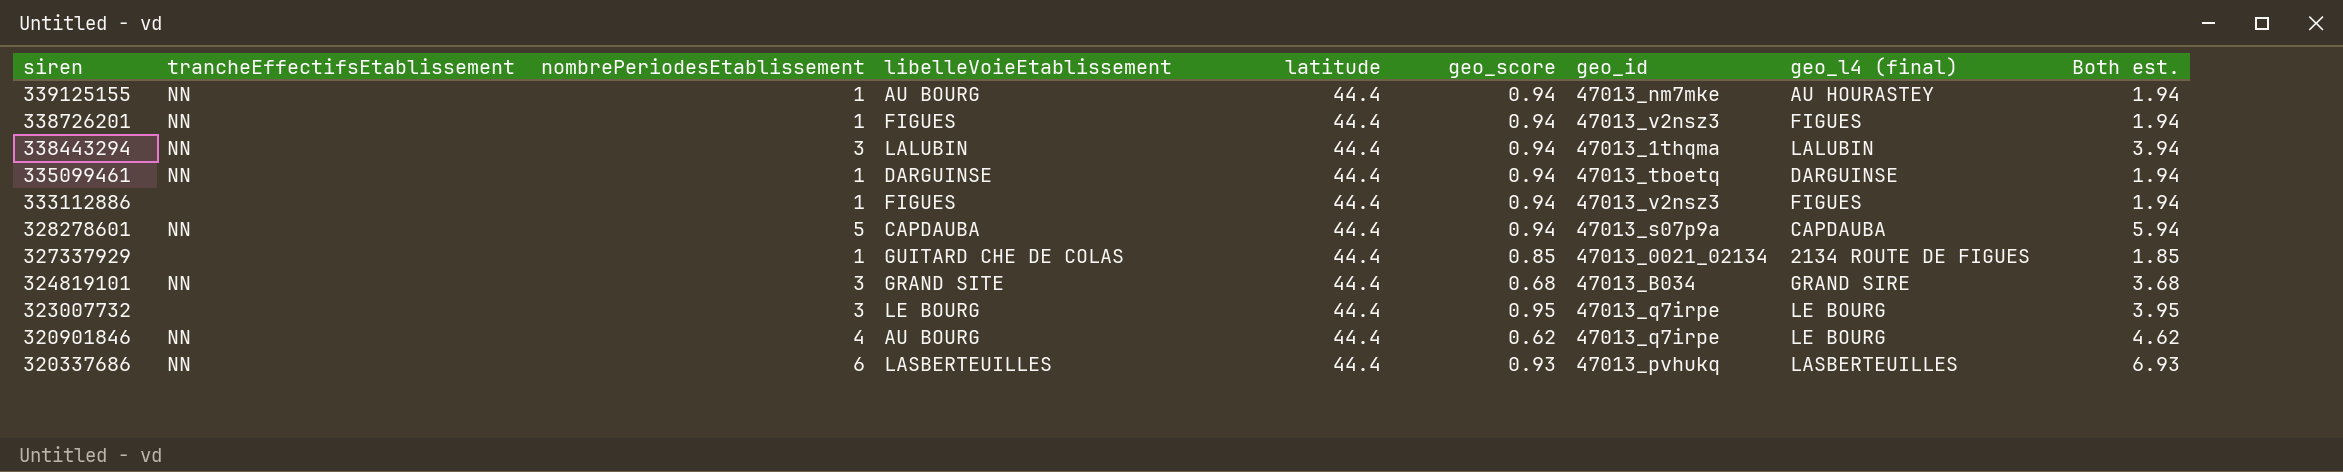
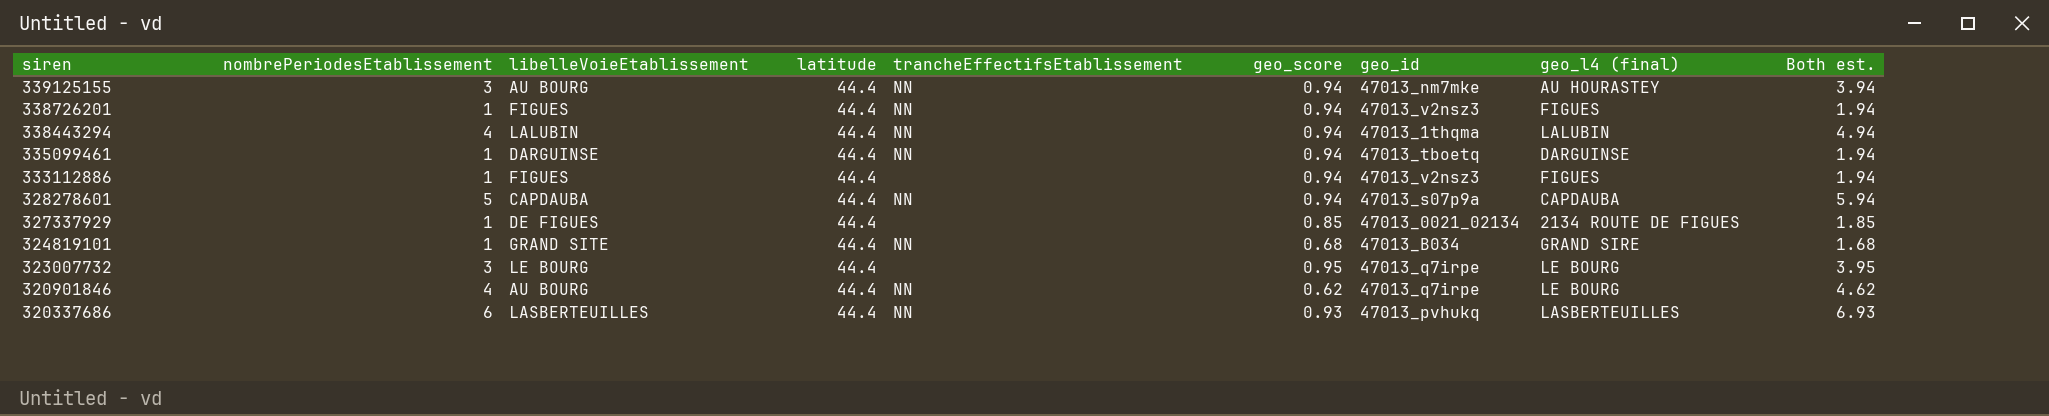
column trancheEffectifsEtablissement | position: 2 -> 5
339125155 | nombrePeriodesEtablissement: 1 -> 3
339125155 | Both est.: 1.94 -> 3.94
338443294 | nombrePeriodesEtablissement: 3 -> 4
338443294 | Both est.: 3.94 -> 4.94
327337929 | libelleVoieEtablissement: GUITARD CHE DE COLAS -> DE FIGUES
324819101 | nombrePeriodesEtablissement: 3 -> 1
324819101 | Both est.: 3.68 -> 1.68

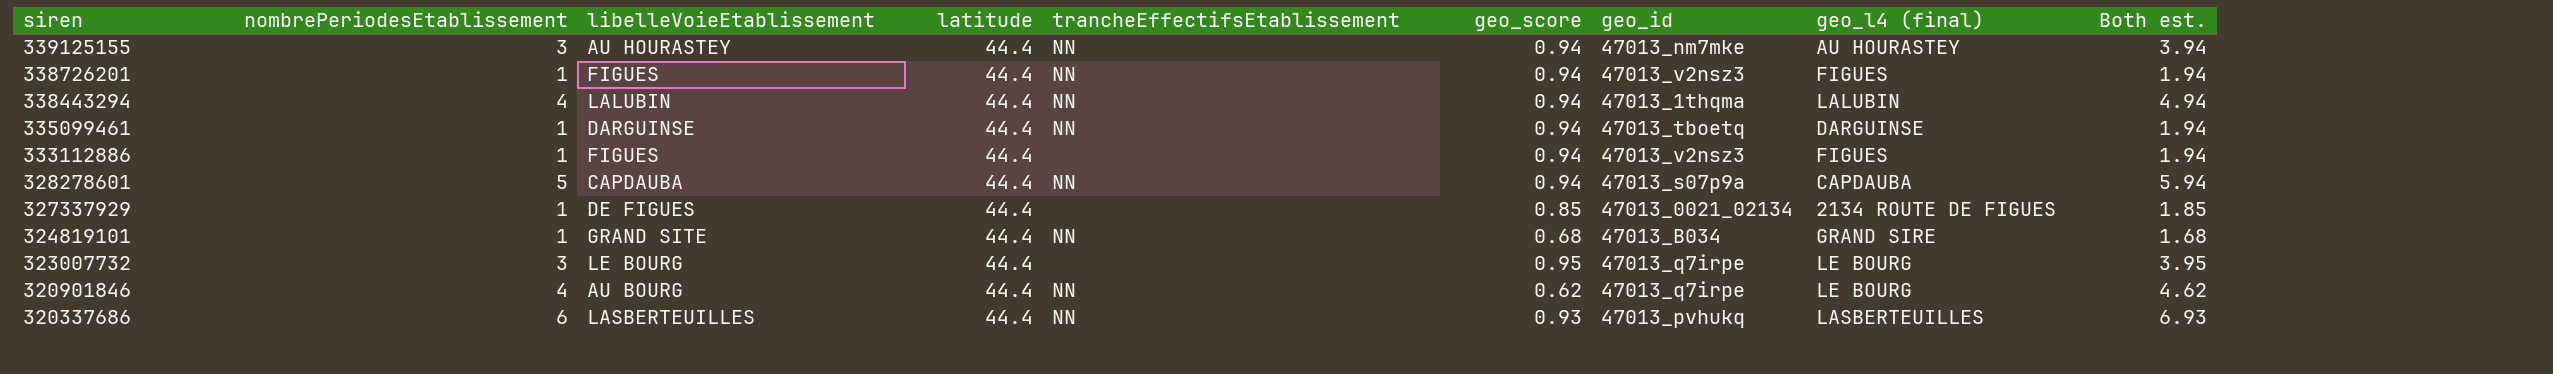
339125155 | libelleVoieEtablissement: AU BOURG -> AU HOURASTEY

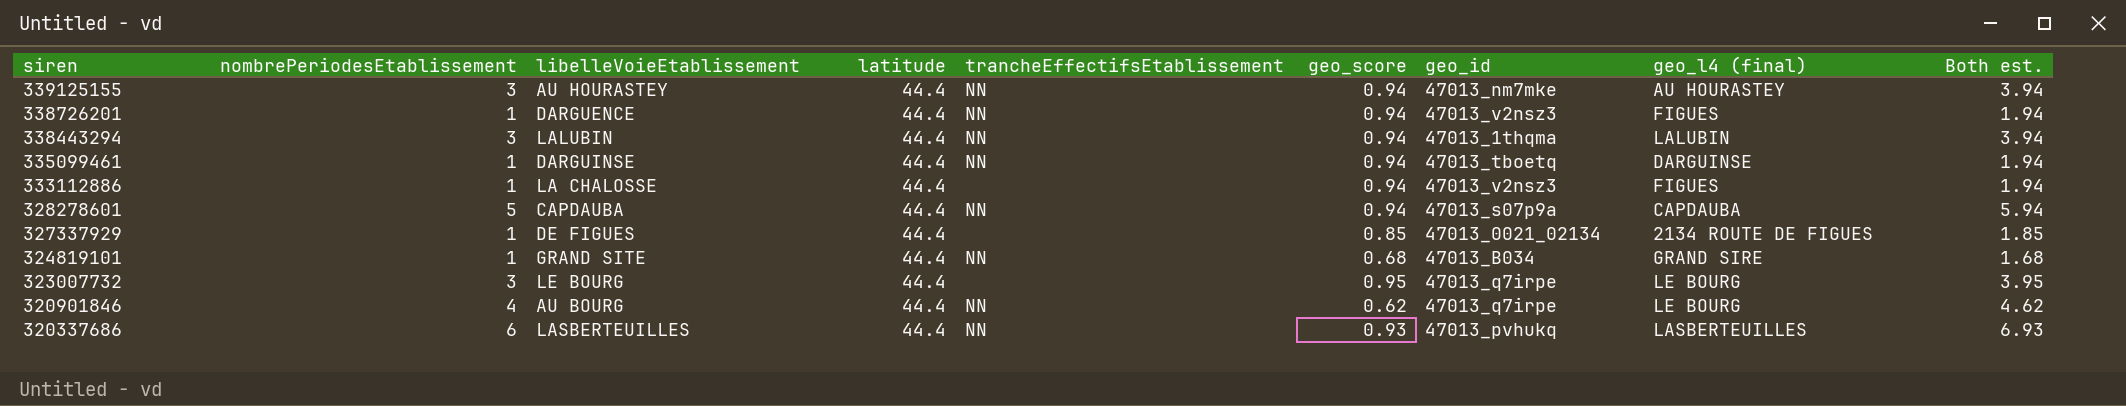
338726201 | libelleVoieEtablissement: FIGUES -> DARGUENCE
338443294 | nombrePeriodesEtablissement: 4 -> 3
338443294 | Both est.: 4.94 -> 3.94
333112886 | libelleVoieEtablissement: FIGUES -> LA CHALOSSE

